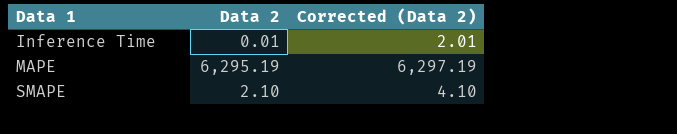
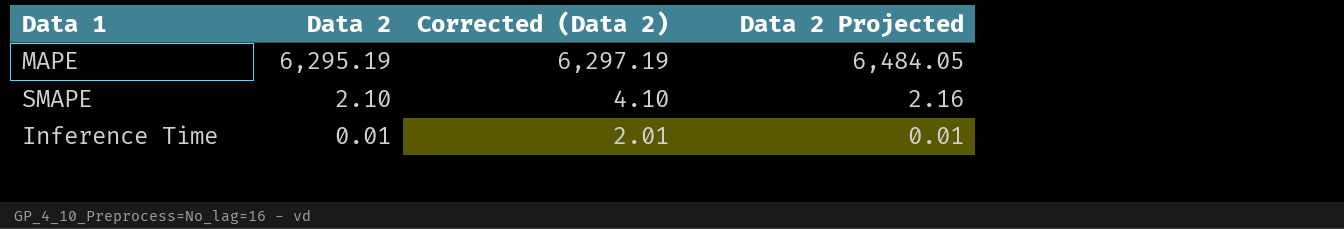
row order: Data 1 ascending -> Data 2 descending
column Data 2 Projected | formula: none -> [Data 2] * 1.03

